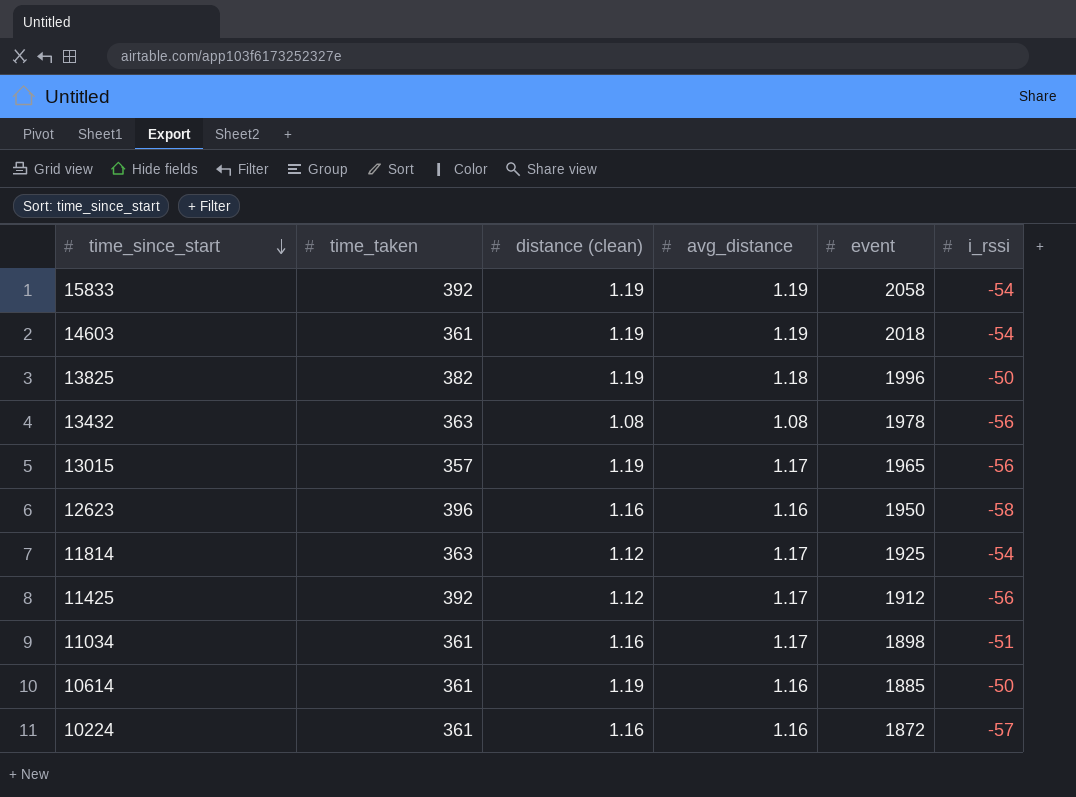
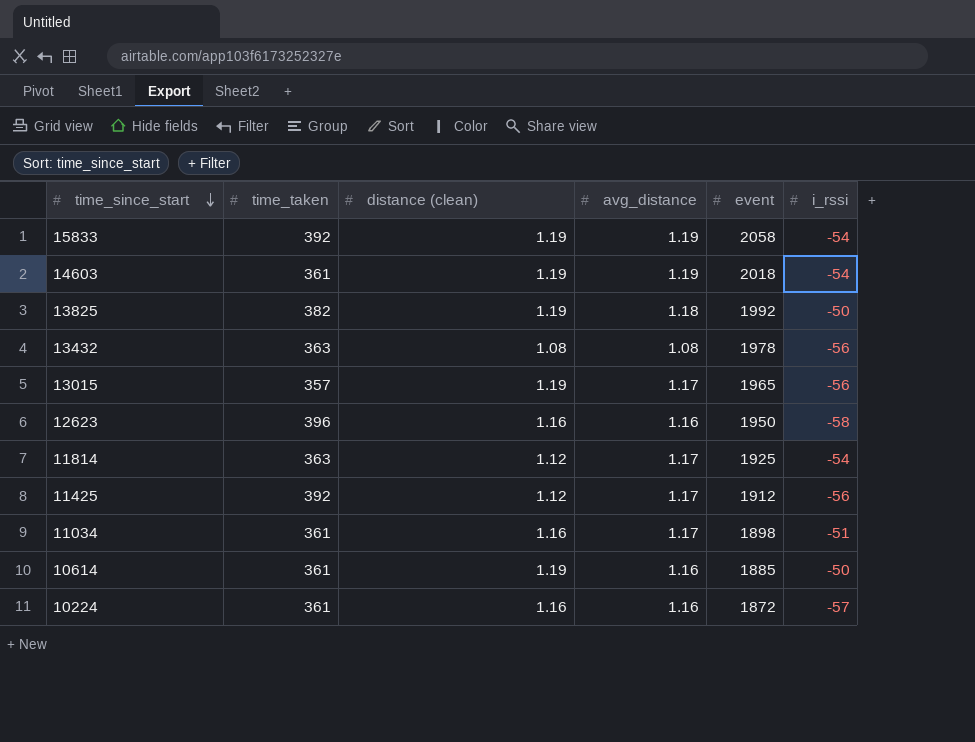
13825 | event: 1996 -> 1992

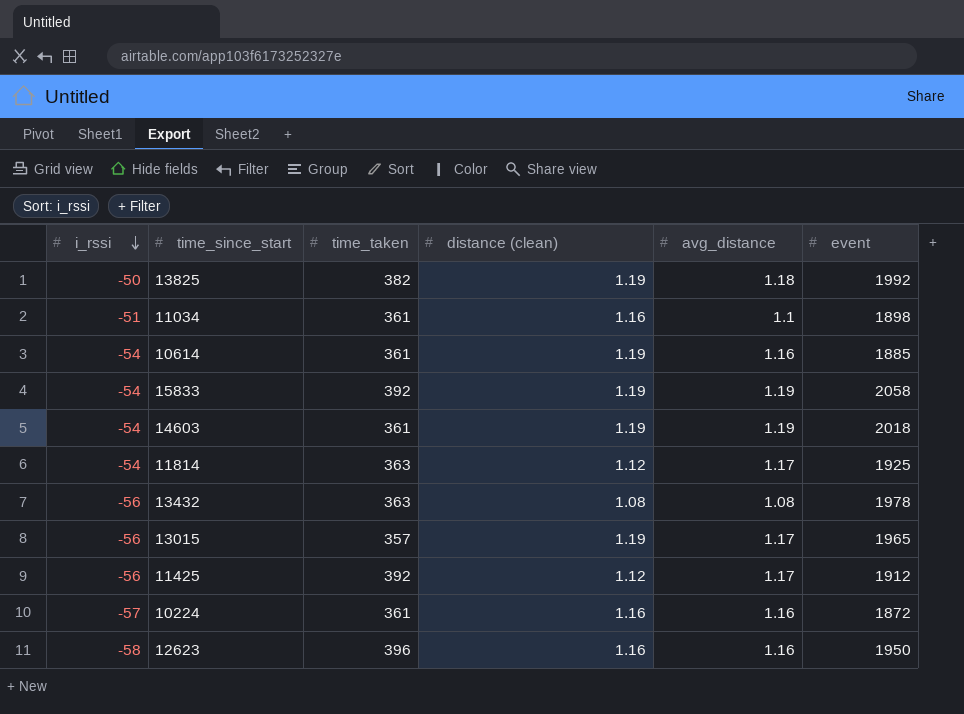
row order: time_since_start descending -> i_rssi descending
column i_rssi | position: 6 -> 1
11034 | avg_distance: 1.17 -> 1.1
10614 | i_rssi: -50 -> -54

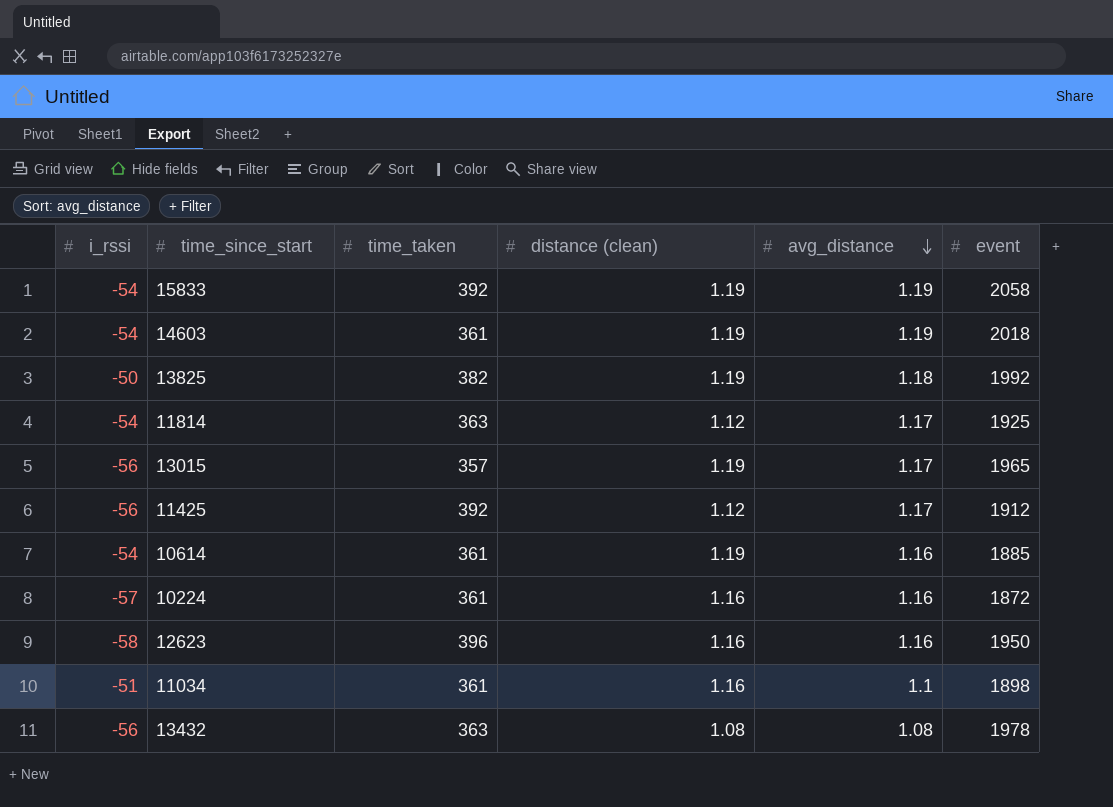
row order: i_rssi descending -> avg_distance descending

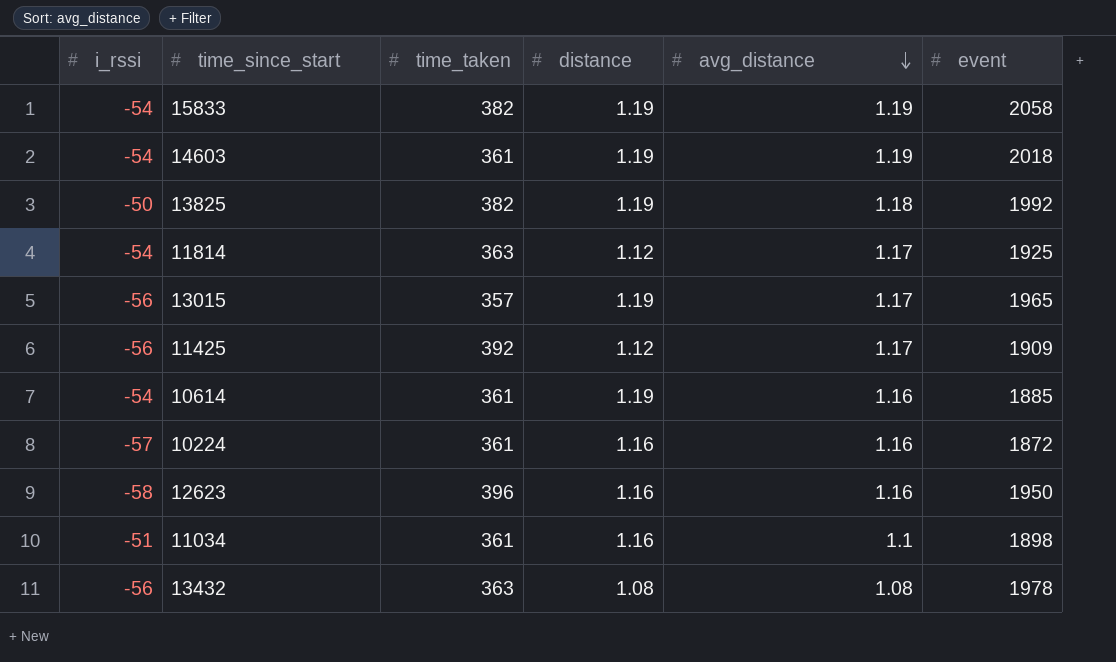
column name: distance (clean) -> distance
15833 | time_taken: 392 -> 382
11425 | event: 1912 -> 1909

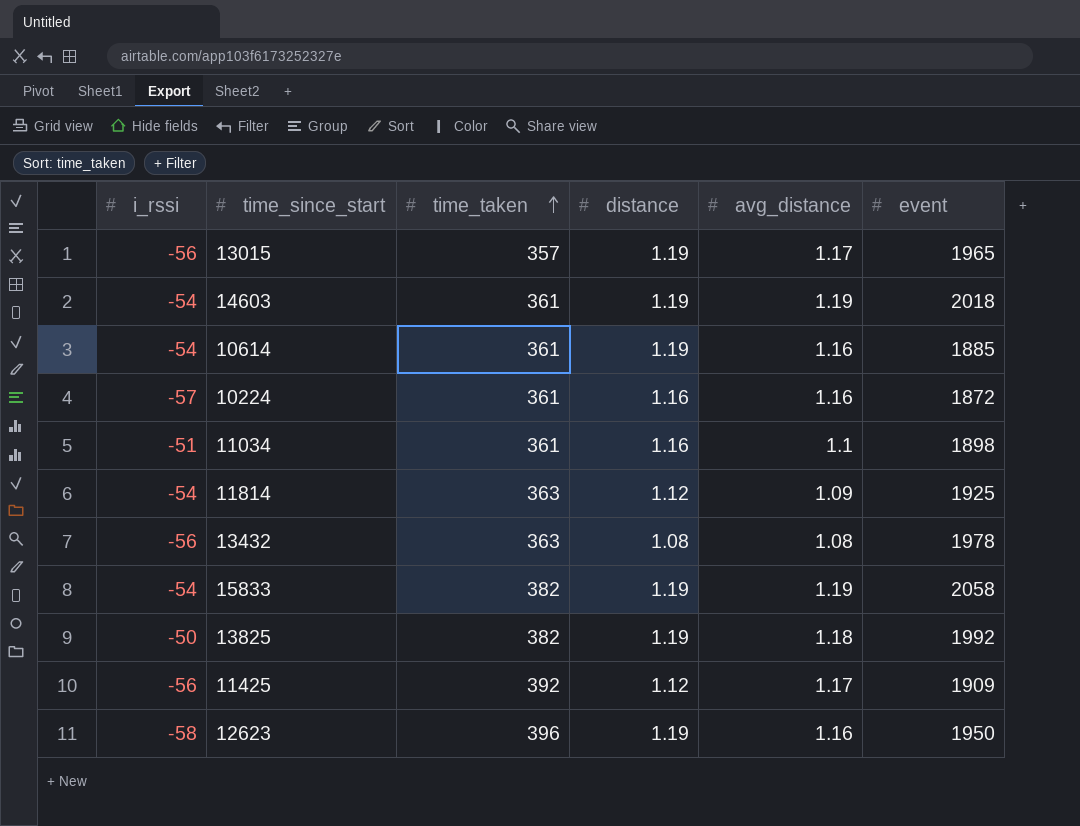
row order: avg_distance descending -> time_taken ascending
11814 | avg_distance: 1.17 -> 1.09
12623 | distance: 1.16 -> 1.19

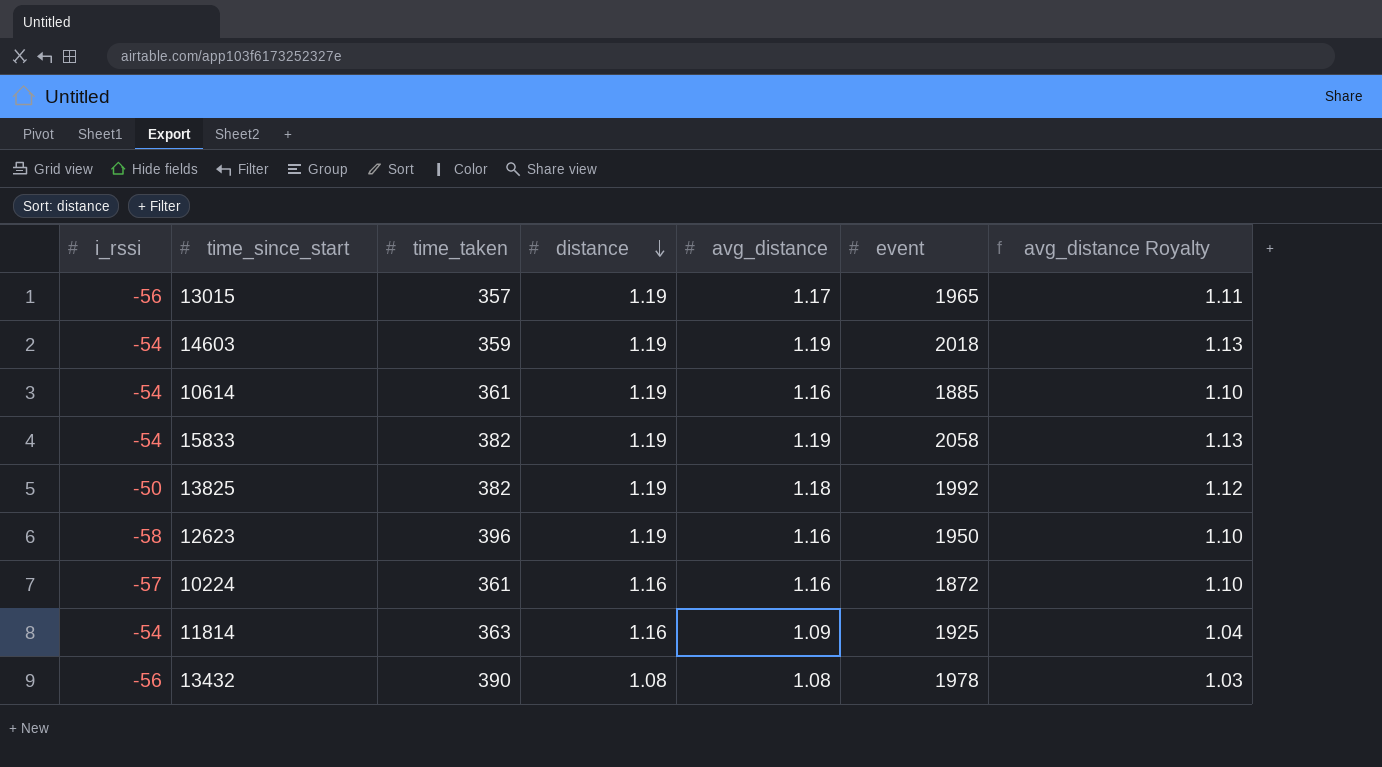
row order: time_taken ascending -> distance descending
column avg_distance Royalty | formula: none -> [avg_distance] * 0.95
row 11034: -51 | 361 | 1.16 | 1.1 | 1898 -> none
row 11425: -56 | 392 | 1.12 | 1.17 | 1909 -> none
14603 | time_taken: 361 -> 359
11814 | distance: 1.12 -> 1.16
13432 | time_taken: 363 -> 390

